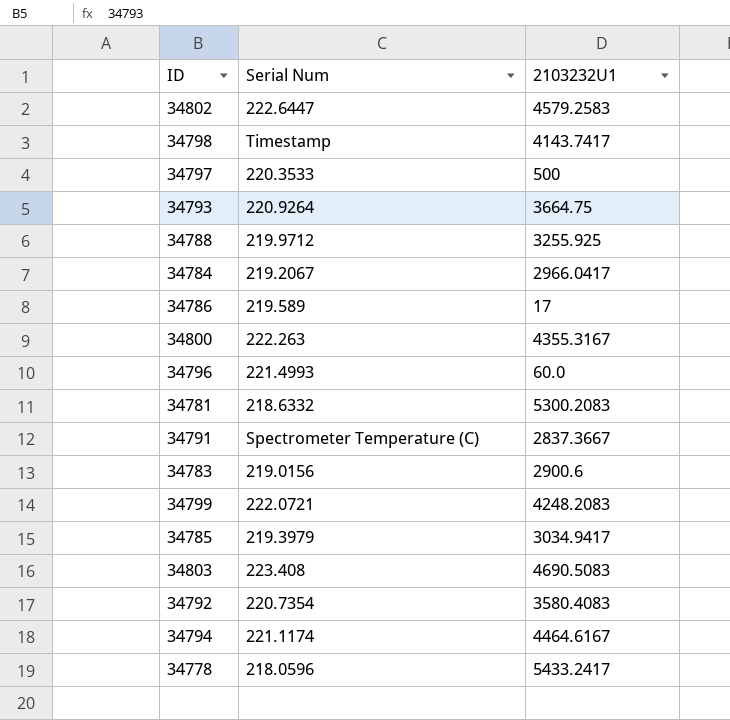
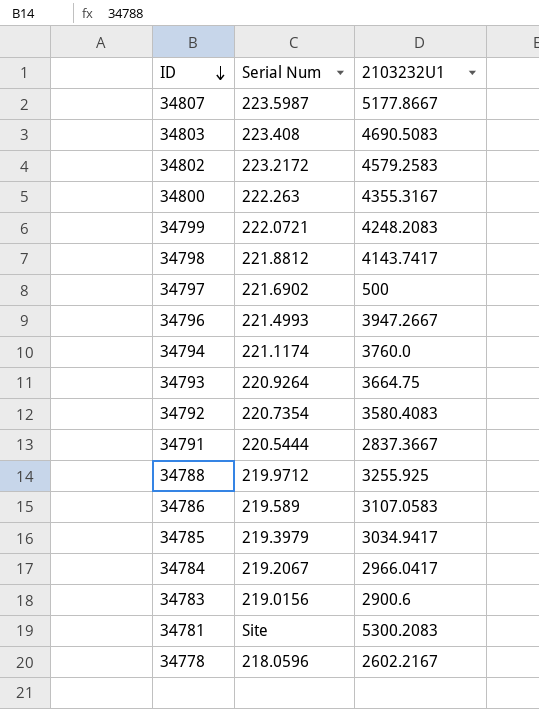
row order: none -> ID descending
row 34807: none -> 223.5987 | 5177.8667
34802 | Serial Num: 222.6447 -> 223.2172
34798 | Serial Num: Timestamp -> 221.8812
34797 | Serial Num: 220.3533 -> 221.6902
34796 | 2103232U1: 60.0 -> 3947.2667
34794 | 2103232U1: 4464.6167 -> 3760.0
34791 | Serial Num: Spectrometer Temperature (C) -> 220.5444
34786 | 2103232U1: 17 -> 3107.0583
34781 | Serial Num: 218.6332 -> Site
34778 | 2103232U1: 5433.2417 -> 2602.2167

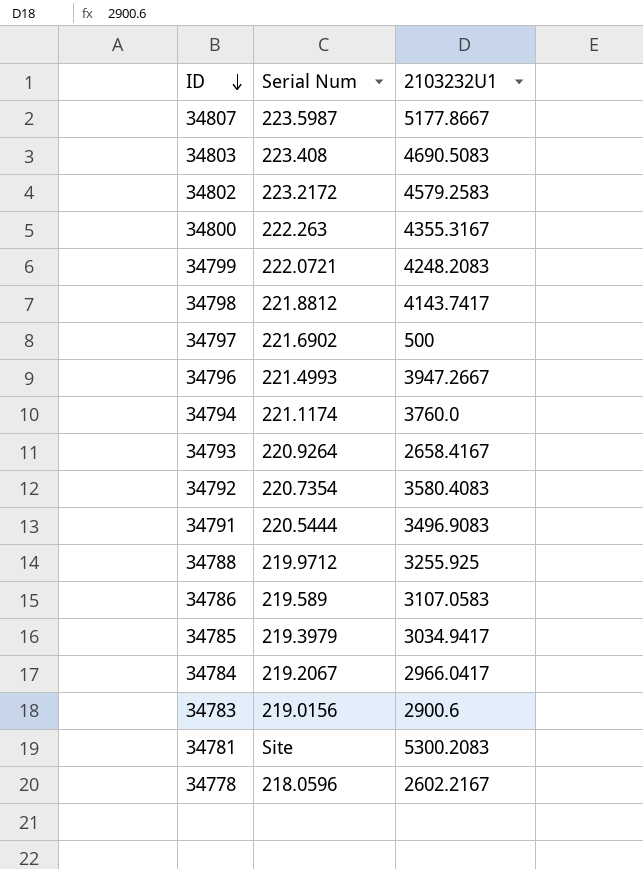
34793 | 2103232U1: 3664.75 -> 2658.4167
34791 | 2103232U1: 2837.3667 -> 3496.9083

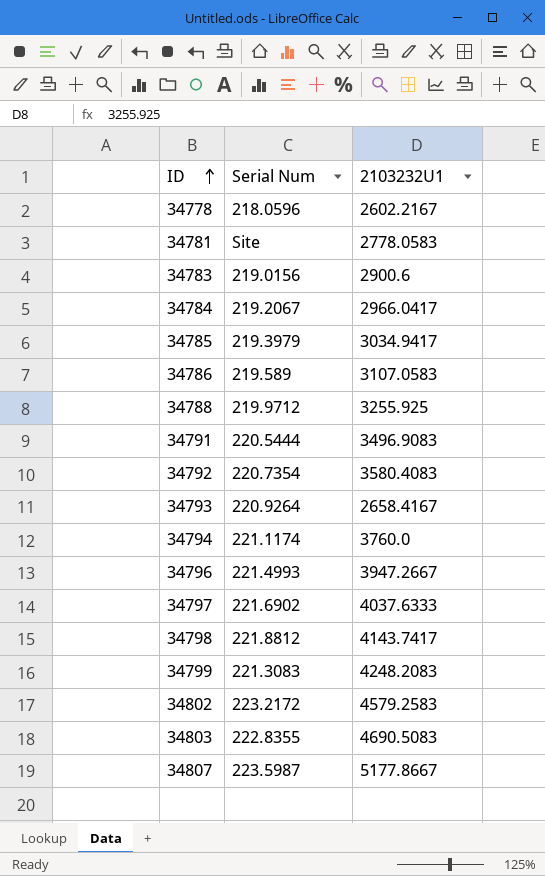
row order: ID descending -> ID ascending
row 34800: 222.263 | 4355.3167 -> none
34781 | 2103232U1: 5300.2083 -> 2778.0583
34797 | 2103232U1: 500 -> 4037.6333
34799 | Serial Num: 222.0721 -> 221.3083
34803 | Serial Num: 223.408 -> 222.8355

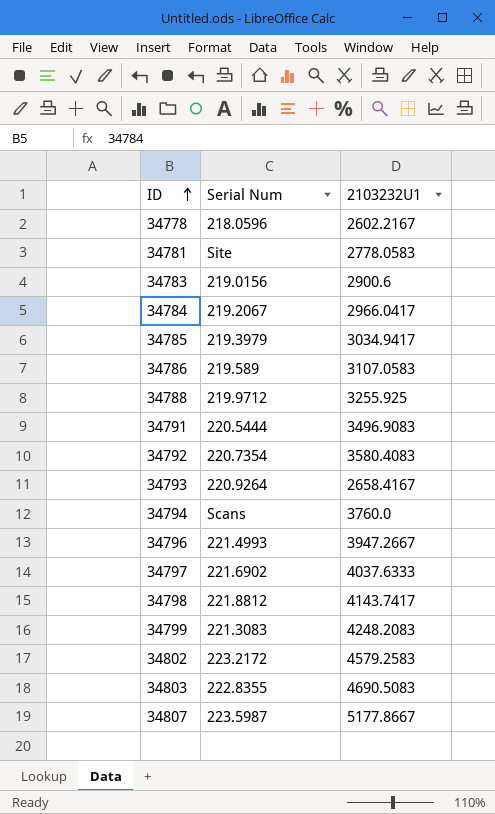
34794 | Serial Num: 221.1174 -> Scans

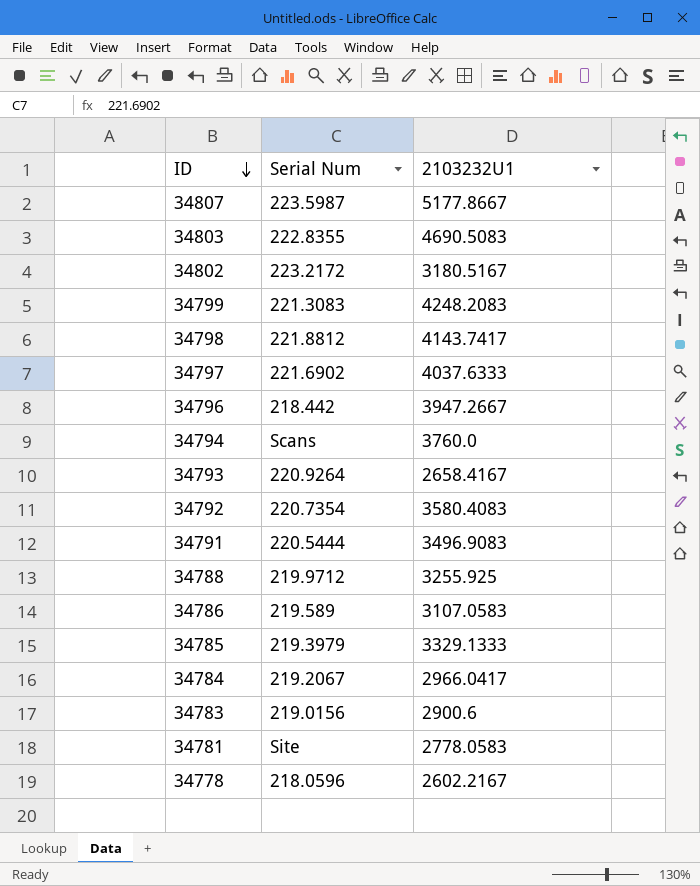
row order: ID ascending -> ID descending
34802 | 2103232U1: 4579.2583 -> 3180.5167
34796 | Serial Num: 221.4993 -> 218.442
34785 | 2103232U1: 3034.9417 -> 3329.1333

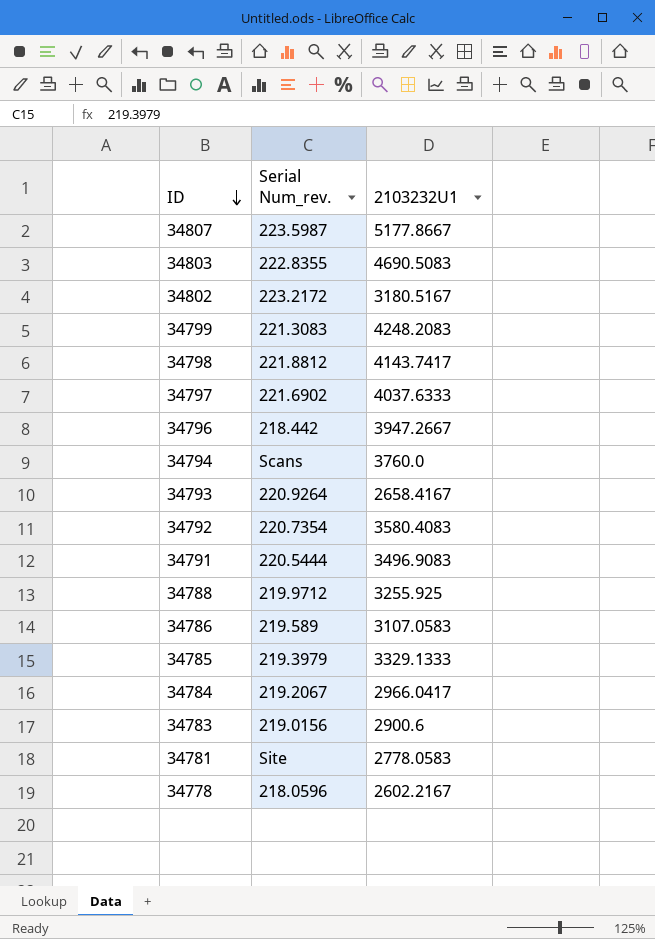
column name: Serial Num -> Serial Num_rev.

